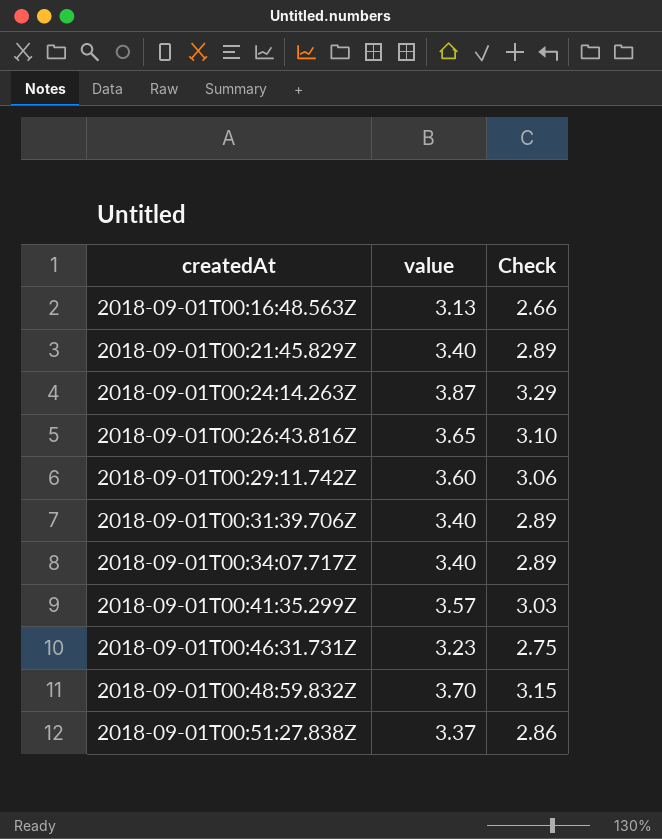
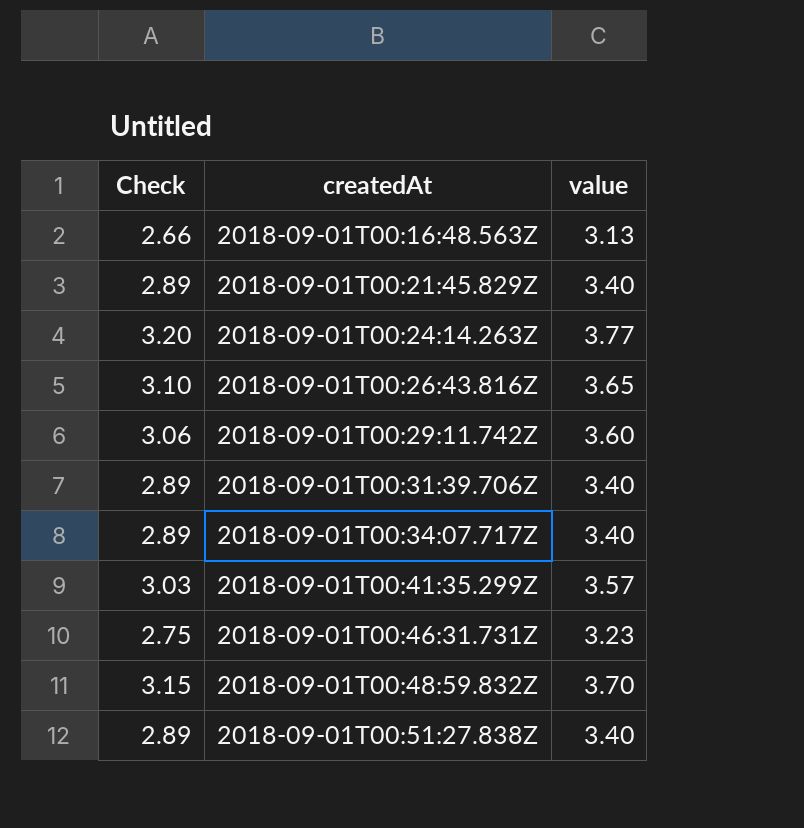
column Check | position: 3 -> 1
2018-09-01T00:24:14.263Z | Check: 3.29 -> 3.20
2018-09-01T00:24:14.263Z | value: 3.87 -> 3.77
2018-09-01T00:51:27.838Z | Check: 2.86 -> 2.89
2018-09-01T00:51:27.838Z | value: 3.37 -> 3.40

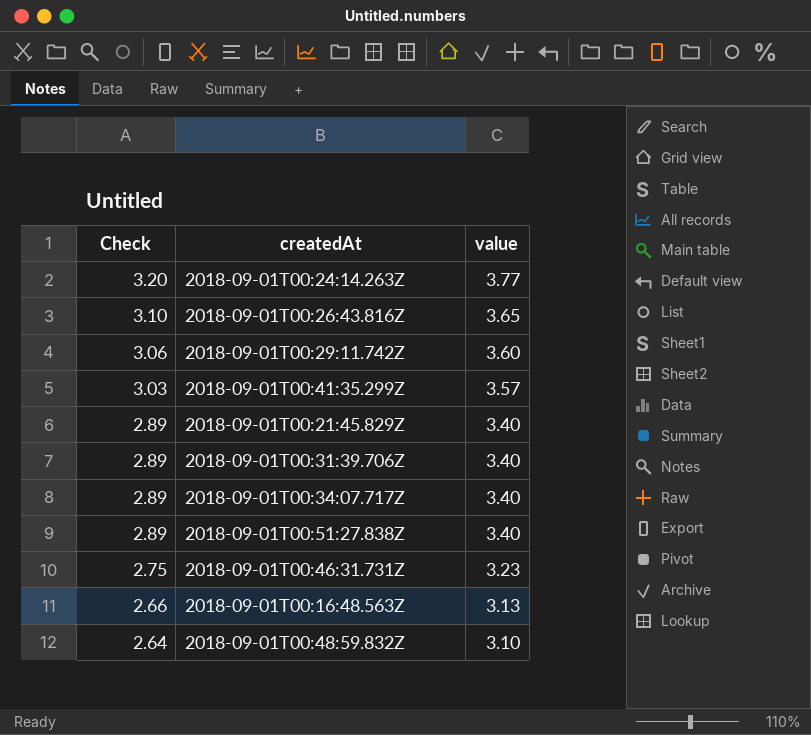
row order: createdAt ascending -> Check descending
2018-09-01T00:48:59.832Z | Check: 3.15 -> 2.64
2018-09-01T00:48:59.832Z | value: 3.70 -> 3.10

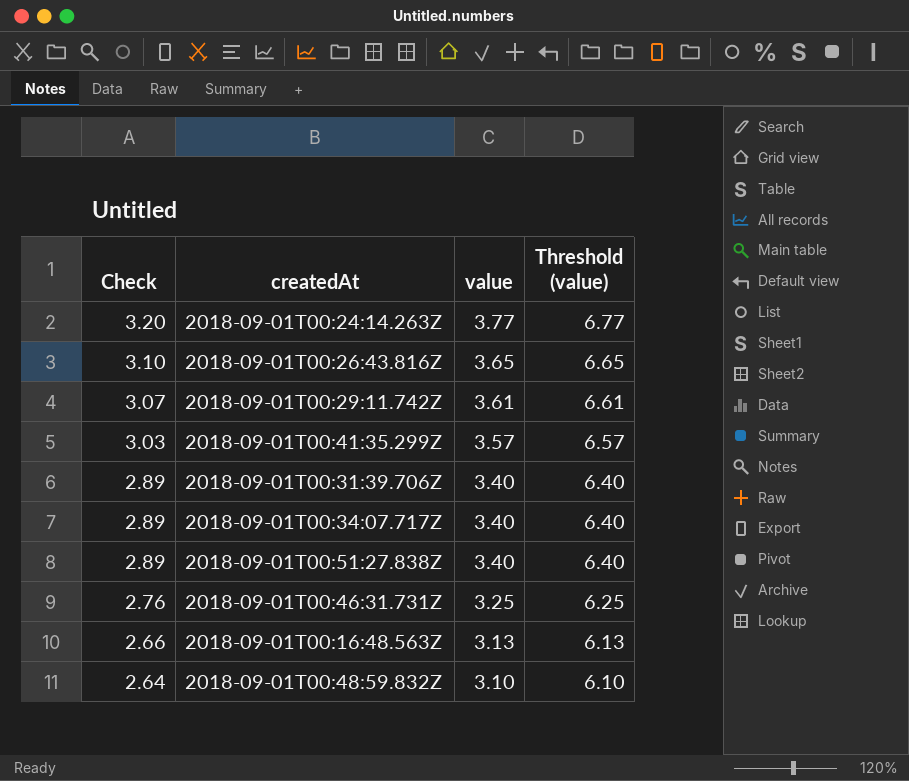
column Threshold (value) | formula: none -> [value] + 3
row 2018-09-01T00:21:45.829Z: 2.89 | 3.40 -> none
2018-09-01T00:29:11.742Z | Check: 3.06 -> 3.07
2018-09-01T00:29:11.742Z | value: 3.60 -> 3.61
2018-09-01T00:46:31.731Z | Check: 2.75 -> 2.76
2018-09-01T00:46:31.731Z | value: 3.23 -> 3.25

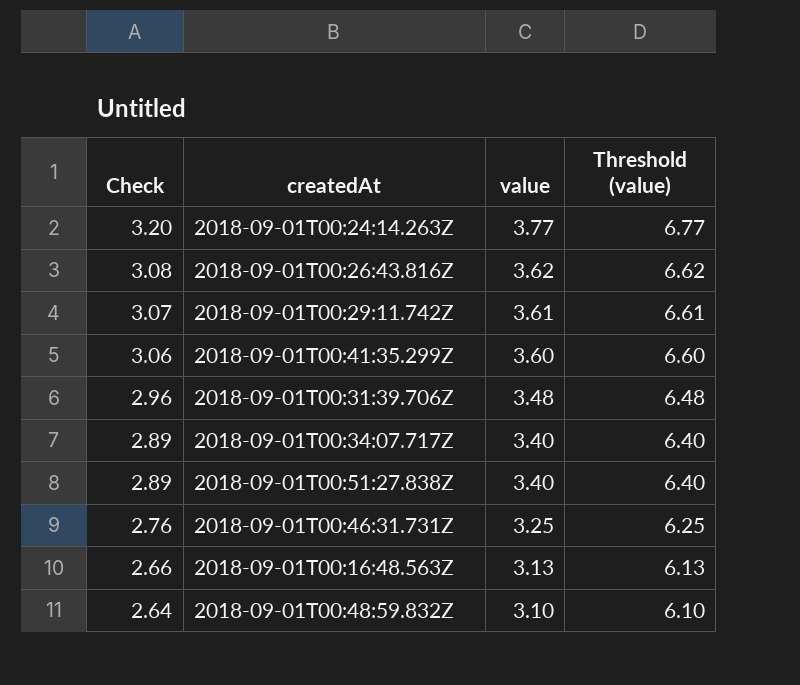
2018-09-01T00:26:43.816Z | Check: 3.10 -> 3.08
2018-09-01T00:26:43.816Z | value: 3.65 -> 3.62
2018-09-01T00:26:43.816Z | Threshold (value): 6.65 -> 6.62
2018-09-01T00:41:35.299Z | Check: 3.03 -> 3.06
2018-09-01T00:41:35.299Z | value: 3.57 -> 3.60
2018-09-01T00:41:35.299Z | Threshold (value): 6.57 -> 6.60
2018-09-01T00:31:39.706Z | Check: 2.89 -> 2.96
2018-09-01T00:31:39.706Z | value: 3.40 -> 3.48
2018-09-01T00:31:39.706Z | Threshold (value): 6.40 -> 6.48

